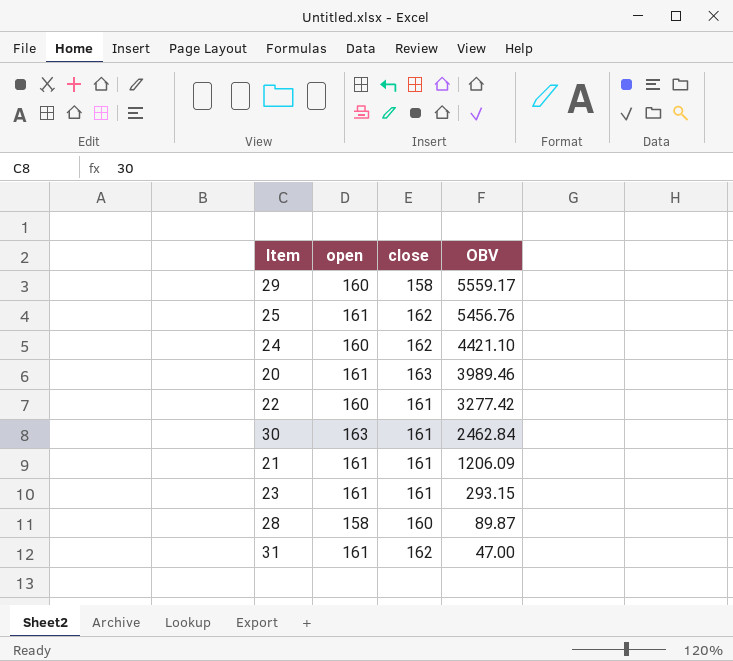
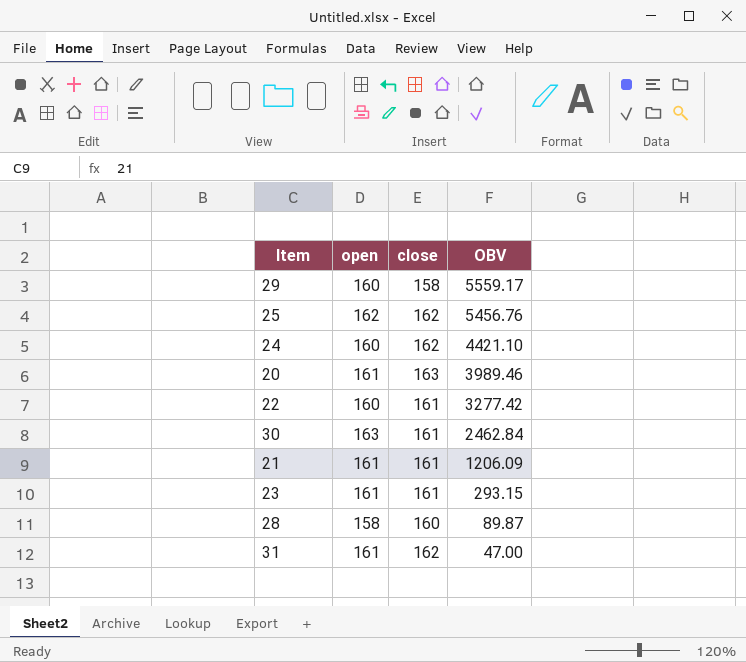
25 | open: 161 -> 162

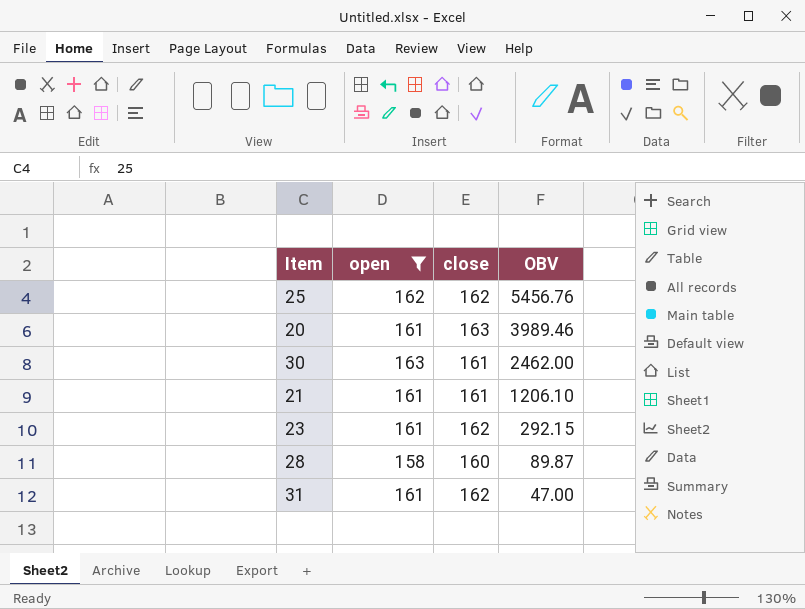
filter: none -> open != 160
30 | OBV: 2462.84 -> 2462.00
21 | OBV: 1206.09 -> 1206.10
23 | close: 161 -> 162
23 | OBV: 293.15 -> 292.15

